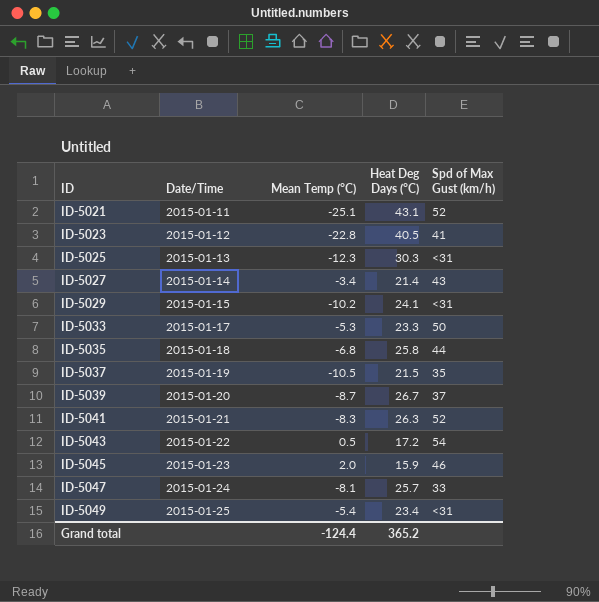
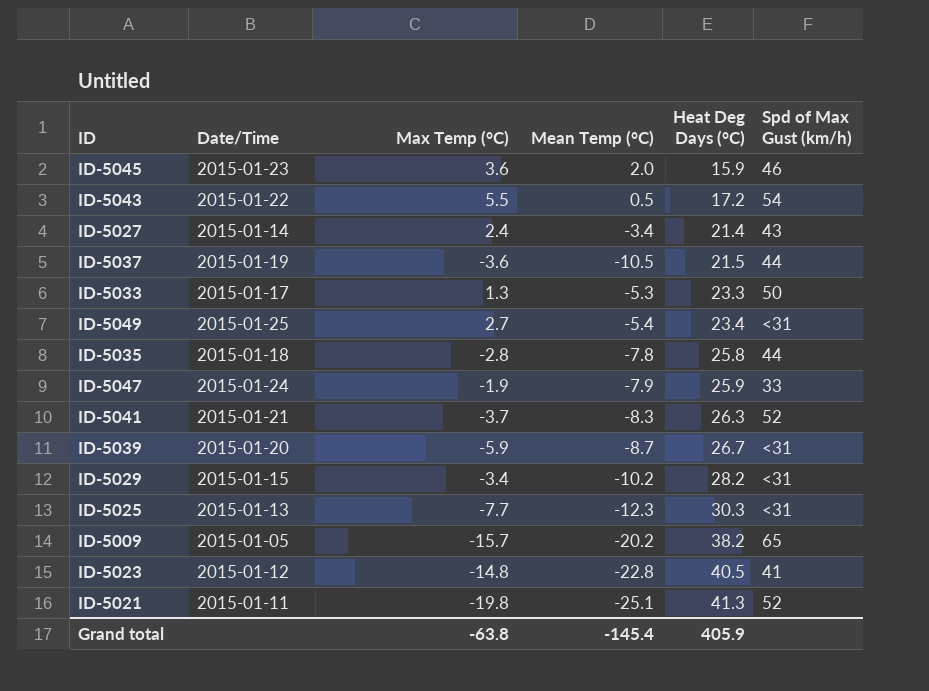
row order: ID ascending -> Heat Deg Days (°C) ascending
column Max Temp (°C) | position: none -> 3
ID-5037 | Spd of Max Gust (km/h): 35 -> 44
ID-5035 | Mean Temp (°C): -6.8 -> -7.8
ID-5047 | Mean Temp (°C): -8.1 -> -7.9
ID-5047 | Heat Deg Days (°C): 25.7 -> 25.9
ID-5039 | Spd of Max Gust (km/h): 37 -> <31
ID-5029 | Heat Deg Days (°C): 24.1 -> 28.2
row ID-5009: none -> 2015-01-05 | -15.7 | -20.2 | 38.2 | 65
ID-5021 | Heat Deg Days (°C): 43.1 -> 41.3
Grand total | Mean Temp (°C): -124.4 -> -145.4
Grand total | Heat Deg Days (°C): 365.2 -> 405.9

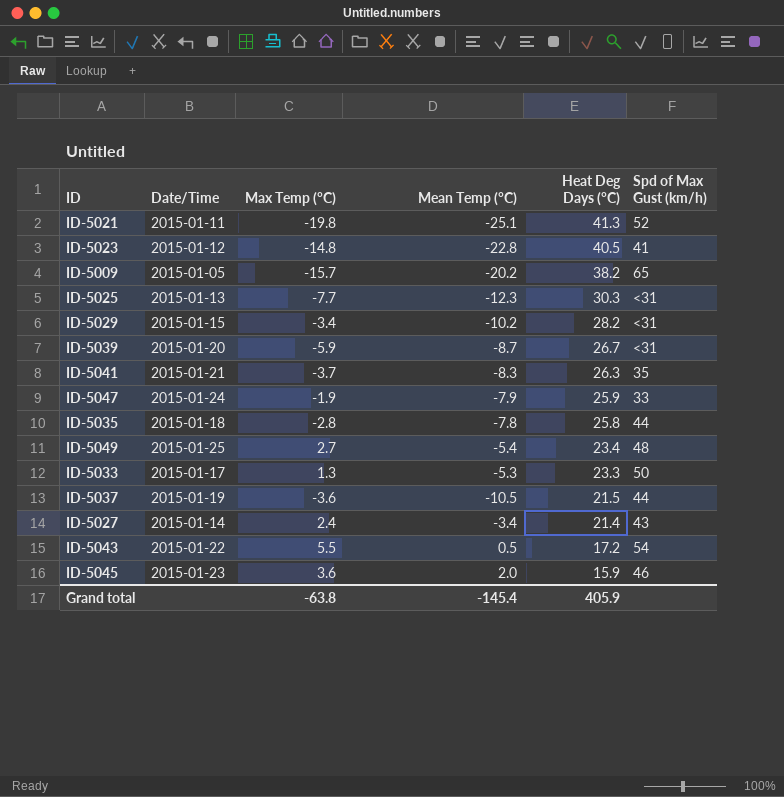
row order: Heat Deg Days (°C) ascending -> Heat Deg Days (°C) descending
ID-5041 | Spd of Max Gust (km/h): 52 -> 35
ID-5049 | Spd of Max Gust (km/h): <31 -> 48

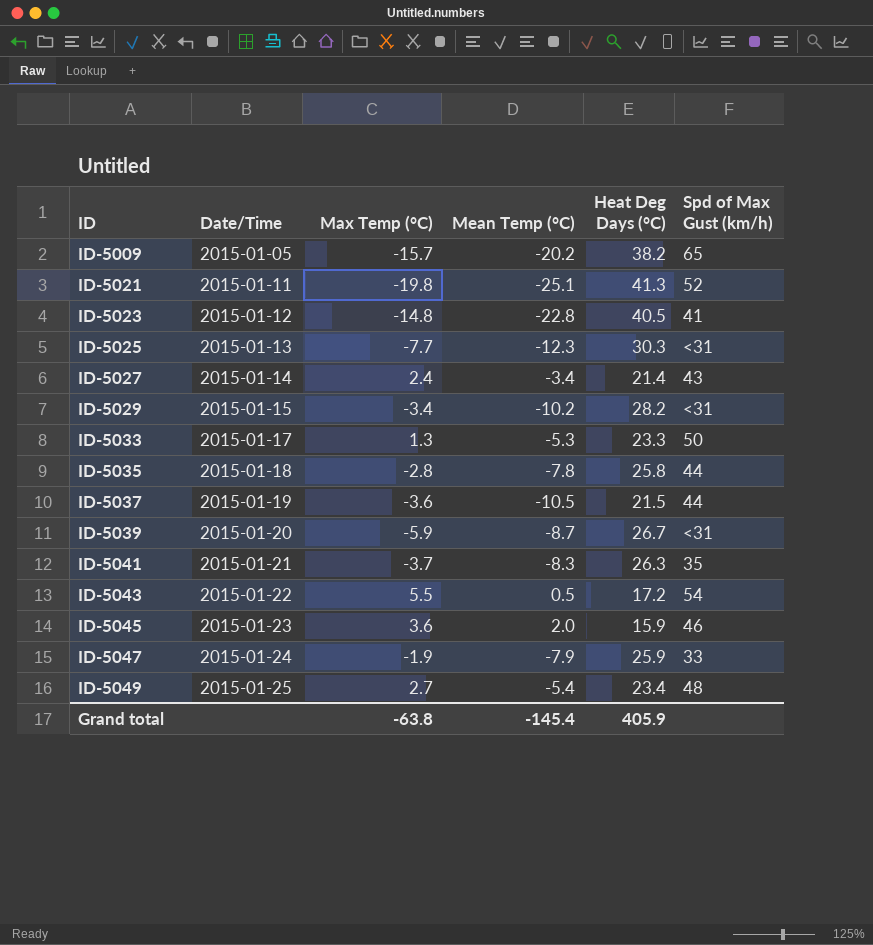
row order: Heat Deg Days (°C) descending -> ID ascending

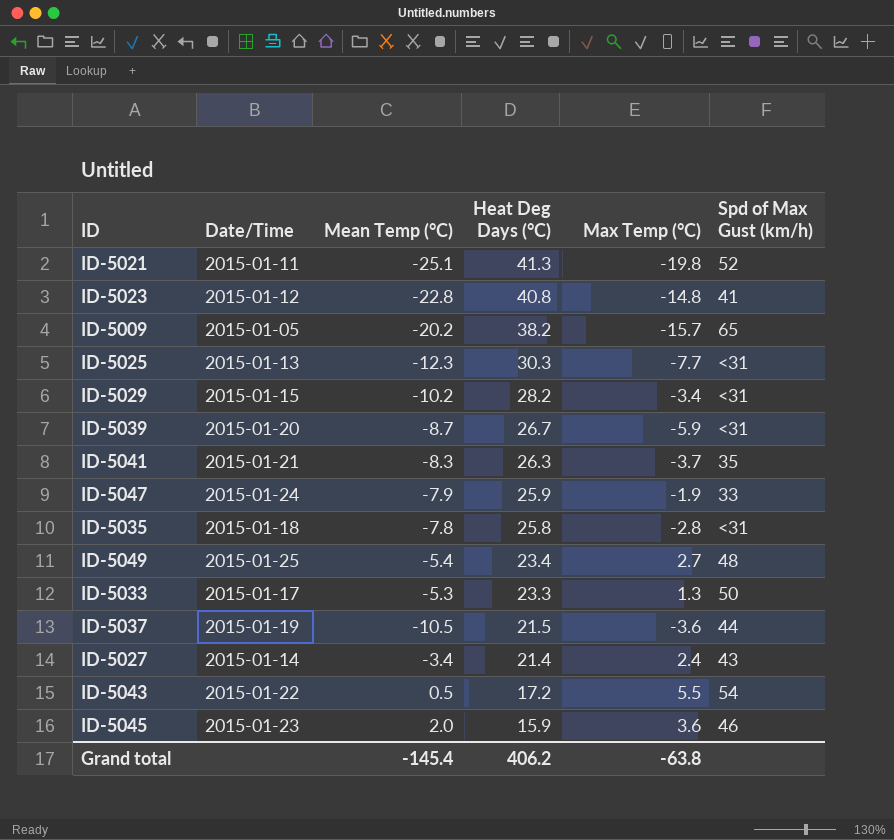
row order: ID ascending -> Heat Deg Days (°C) descending
column Max Temp (°C) | position: 3 -> 5
ID-5023 | Heat Deg Days (°C): 40.5 -> 40.8
ID-5035 | Spd of Max Gust (km/h): 44 -> <31
Grand total | Heat Deg Days (°C): 405.9 -> 406.2

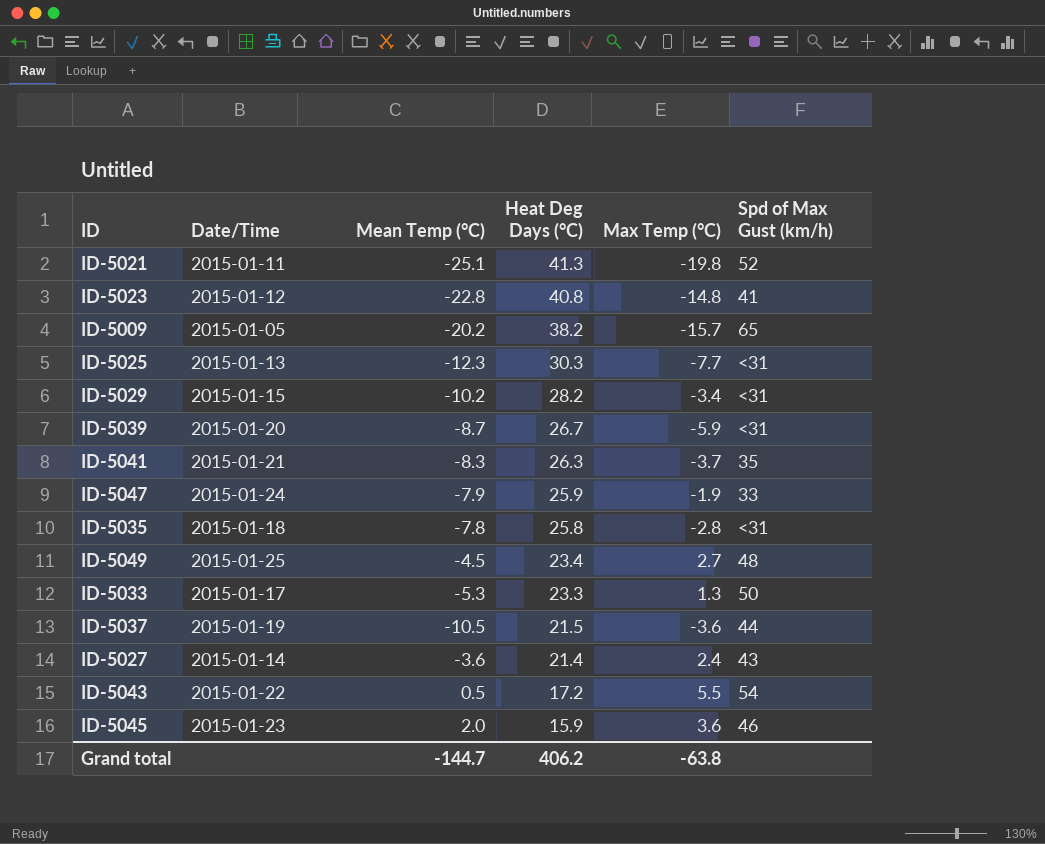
ID-5049 | Mean Temp (°C): -5.4 -> -4.5
ID-5027 | Mean Temp (°C): -3.4 -> -3.6
Grand total | Mean Temp (°C): -145.4 -> -144.7

